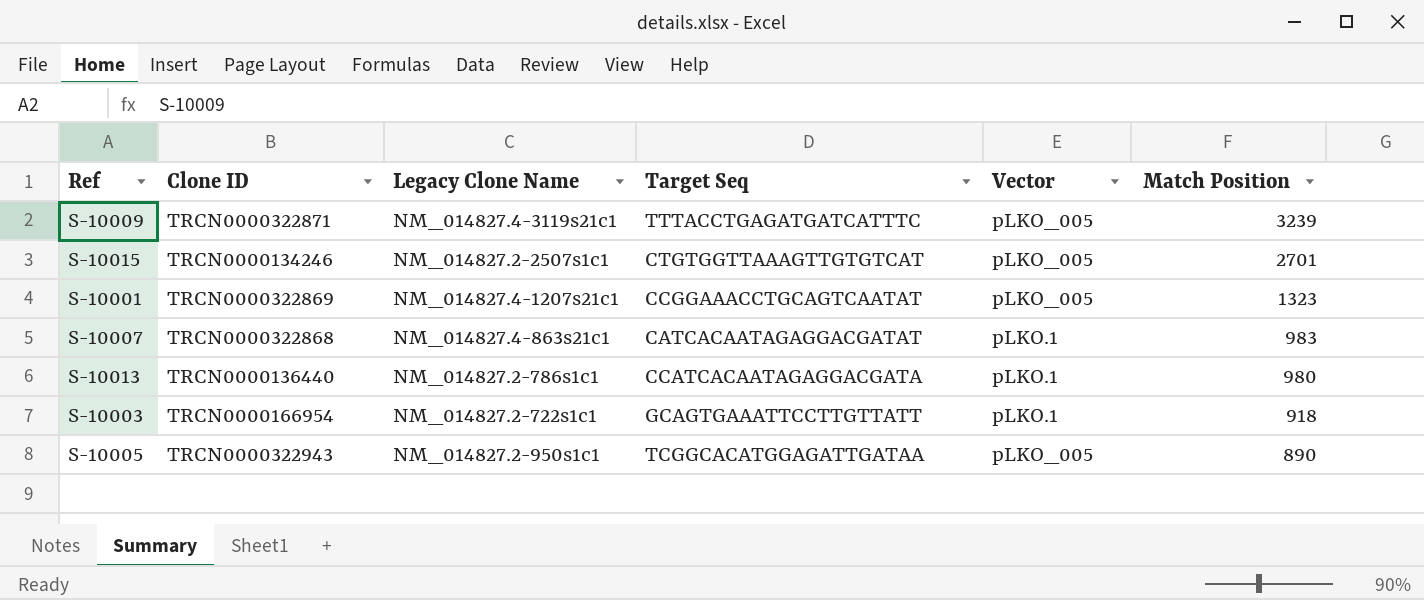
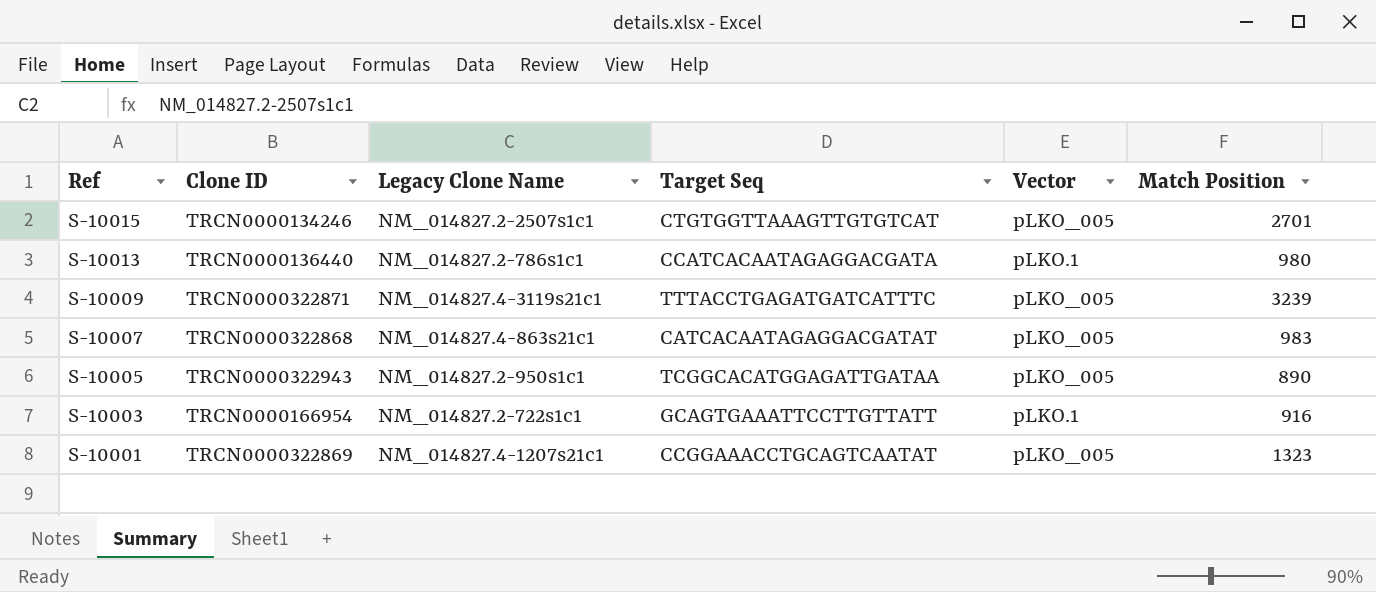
row order: Match Position descending -> Ref descending
S-10007 | Vector: pLKO.1 -> pLKO_005
S-10003 | Match Position: 918 -> 916

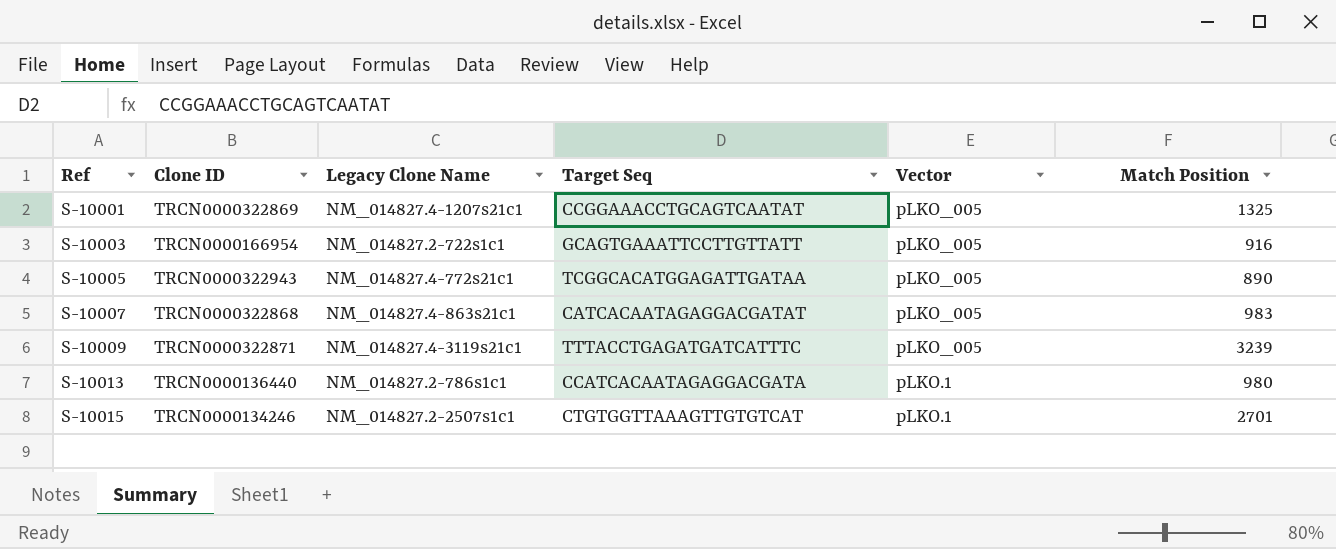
row order: Ref descending -> Ref ascending
S-10001 | Match Position: 1323 -> 1325
S-10003 | Vector: pLKO.1 -> pLKO_005
S-10005 | Legacy Clone Name: NM_014827.2-950s1c1 -> NM_014827.4-772s21c1
S-10015 | Vector: pLKO_005 -> pLKO.1

